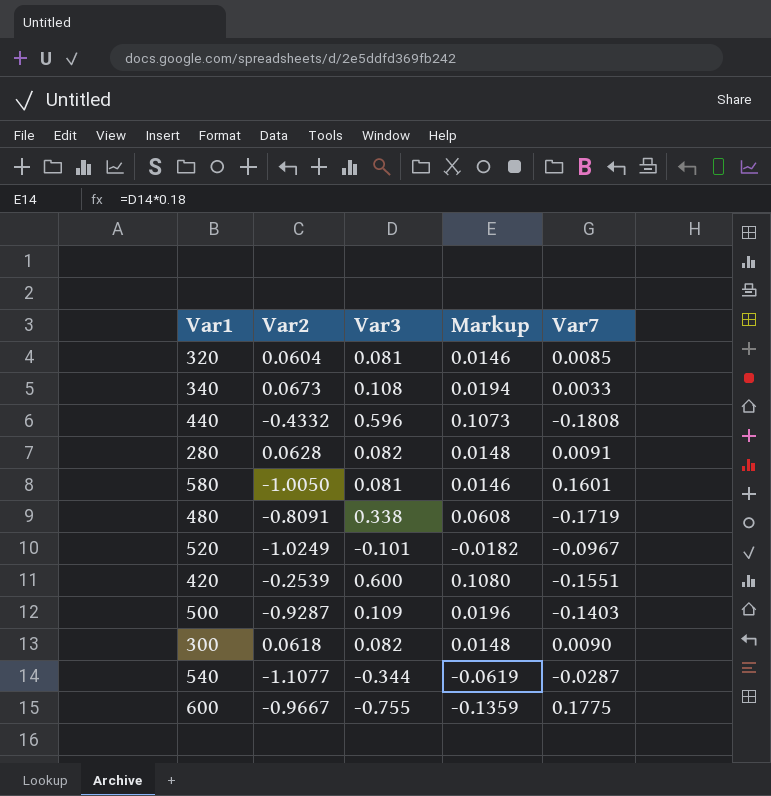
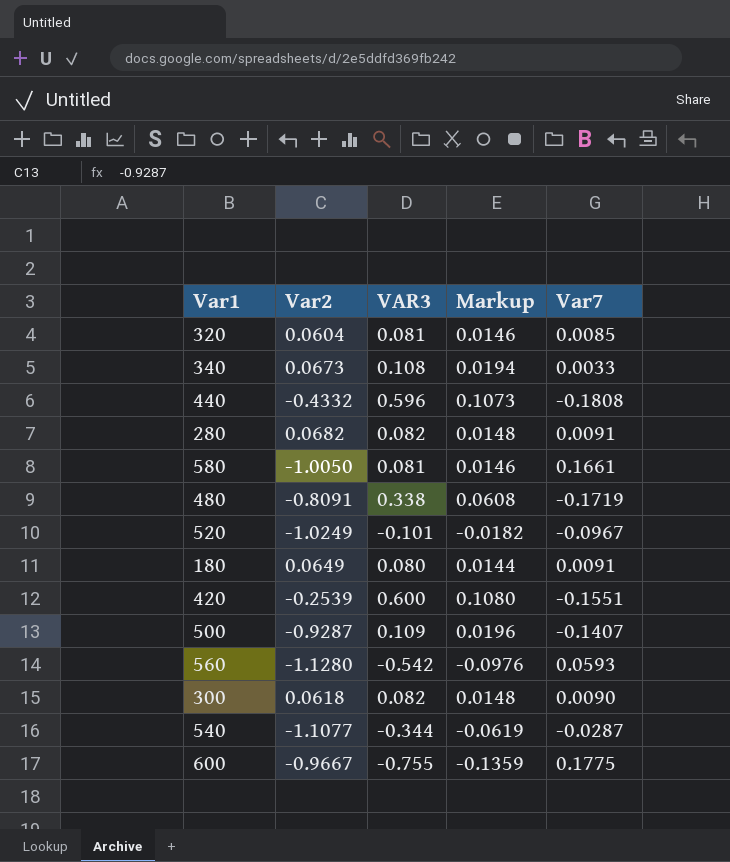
column name: Var3 -> VAR3
280 | Var2: 0.0628 -> 0.0682
580 | Var7: 0.1601 -> 0.1661
row 180: none -> 0.0649 | 0.080 | 0.0144 | 0.0091
500 | Var7: -0.1403 -> -0.1407
row 560: none -> -1.1280 | -0.542 | -0.0976 | 0.0593

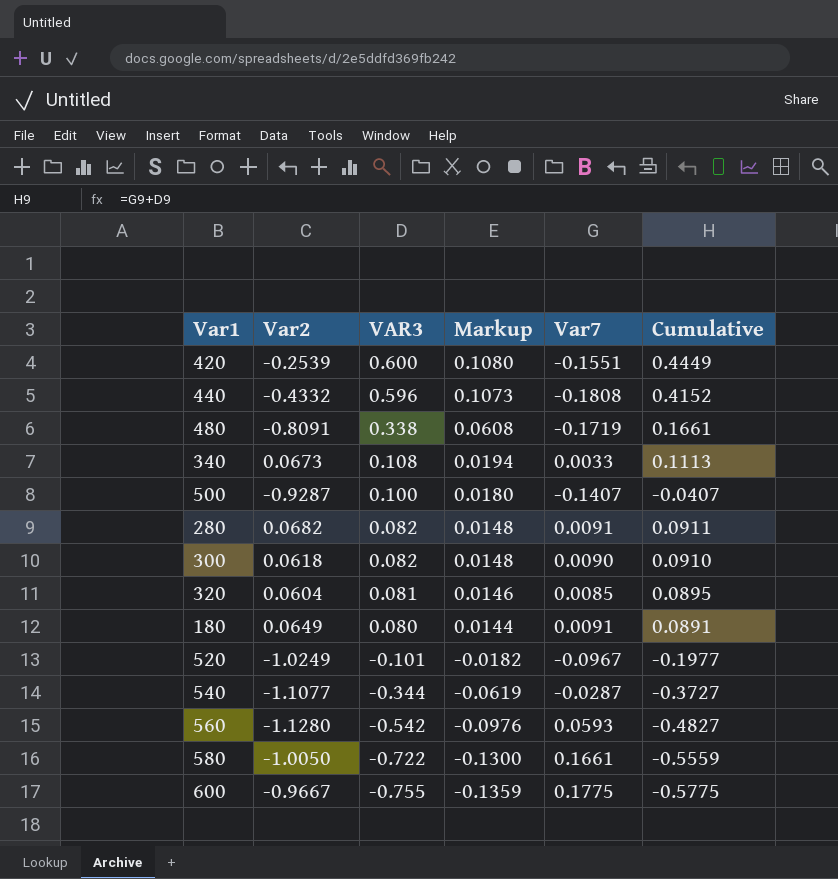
row order: none -> VAR3 descending
column Cumulative | formula: none -> [VAR3] + [Var7]
500 | VAR3: 0.109 -> 0.100
500 | Markup: 0.0196 -> 0.0180
580 | VAR3: 0.081 -> -0.722
580 | Markup: 0.0146 -> -0.1300

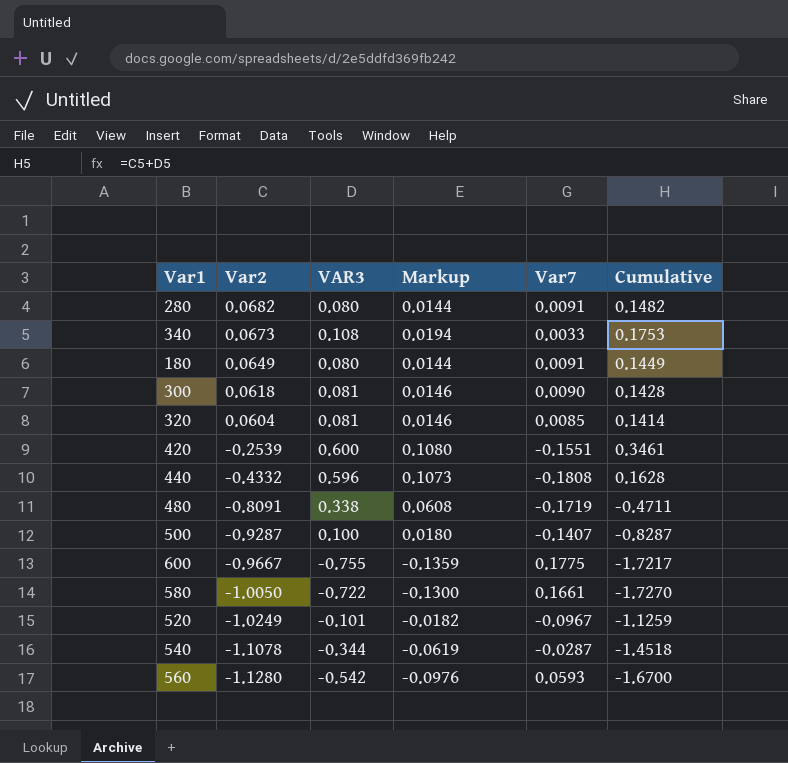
row order: VAR3 descending -> Var2 descending
column Cumulative | formula: [VAR3] + [Var7] -> [Var2] + [VAR3]
280 | VAR3: 0.082 -> 0.080
280 | Markup: 0.0148 -> 0.0144
300 | VAR3: 0.082 -> 0.081
300 | Markup: 0.0148 -> 0.0146
540 | Var2: -1.1077 -> -1.1078

